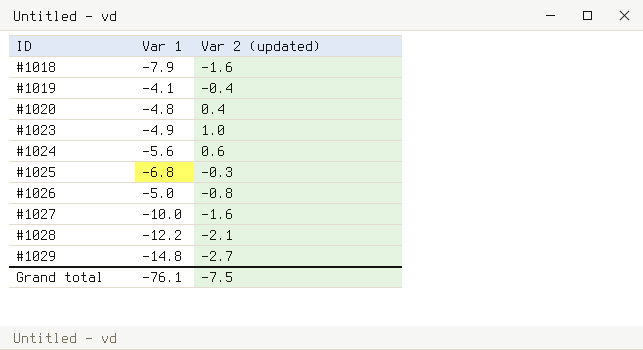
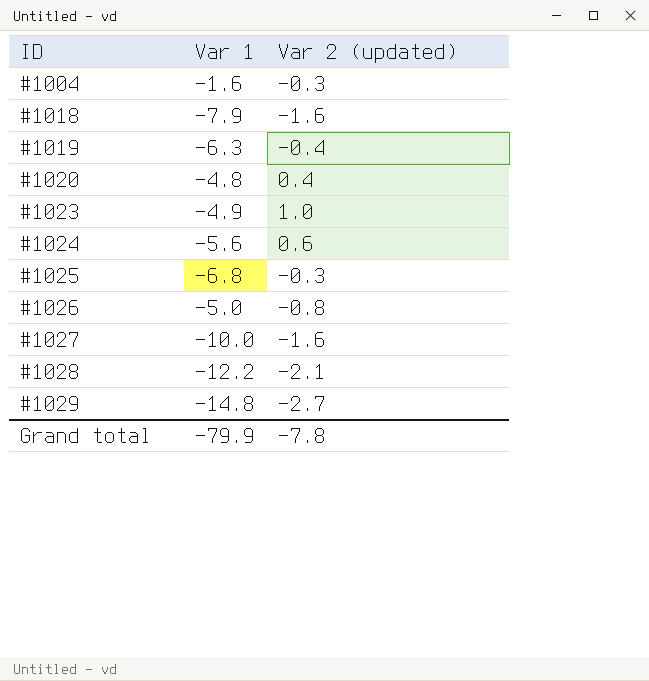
row #1004: none -> -1.6 | -0.3
#1019 | Var 1: -4.1 -> -6.3
Grand total | Var 1: -76.1 -> -79.9
Grand total | Var 2 (updated): -7.5 -> -7.8

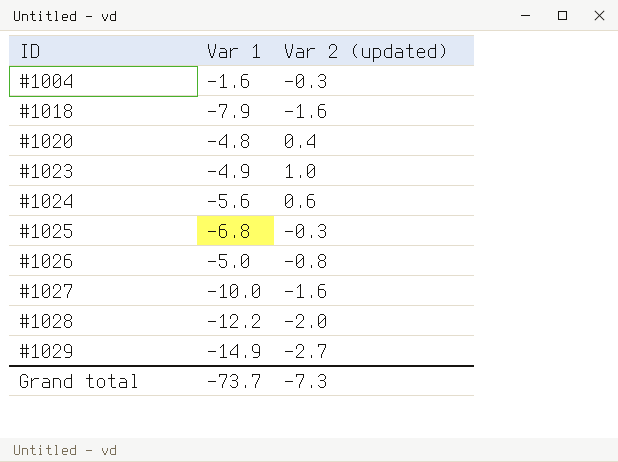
row #1019: -6.3 | -0.4 -> none
#1028 | Var 2 (updated): -2.1 -> -2.0
#1029 | Var 1: -14.8 -> -14.9
Grand total | Var 1: -79.9 -> -73.7
Grand total | Var 2 (updated): -7.8 -> -7.3

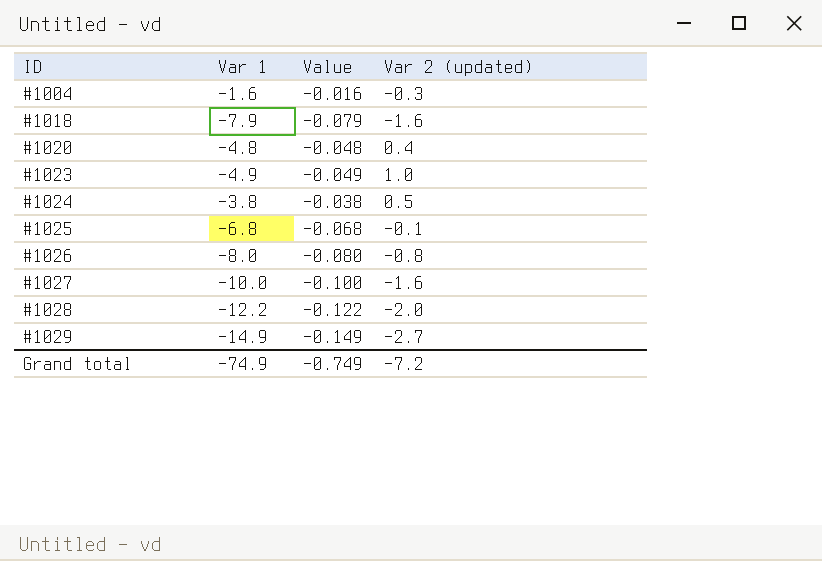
column Value | formula: none -> [Var 1] * 0.01
#1024 | Var 1: -5.6 -> -3.8
#1024 | Var 2 (updated): 0.6 -> 0.5
#1025 | Var 2 (updated): -0.3 -> -0.1
#1026 | Var 1: -5.0 -> -8.0
Grand total | Var 1: -73.7 -> -74.9
Grand total | Var 2 (updated): -7.3 -> -7.2

